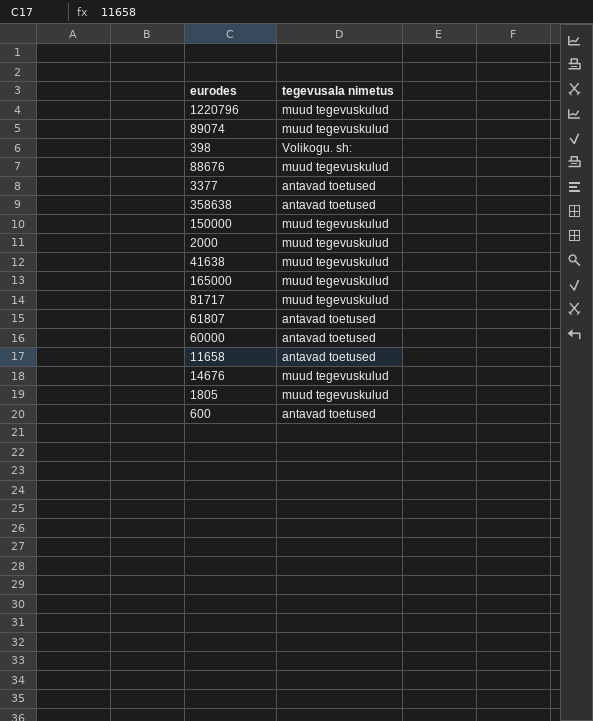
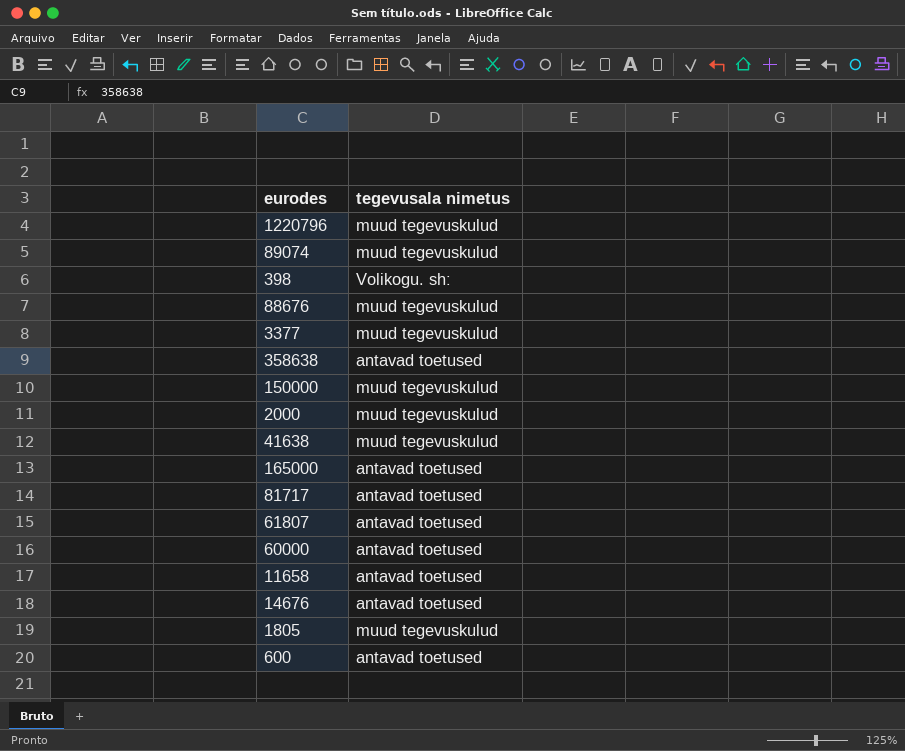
3377 | tegevusala nimetus: antavad toetused -> muud tegevuskulud
165000 | tegevusala nimetus: muud tegevuskulud -> antavad toetused
81717 | tegevusala nimetus: muud tegevuskulud -> antavad toetused
14676 | tegevusala nimetus: muud tegevuskulud -> antavad toetused

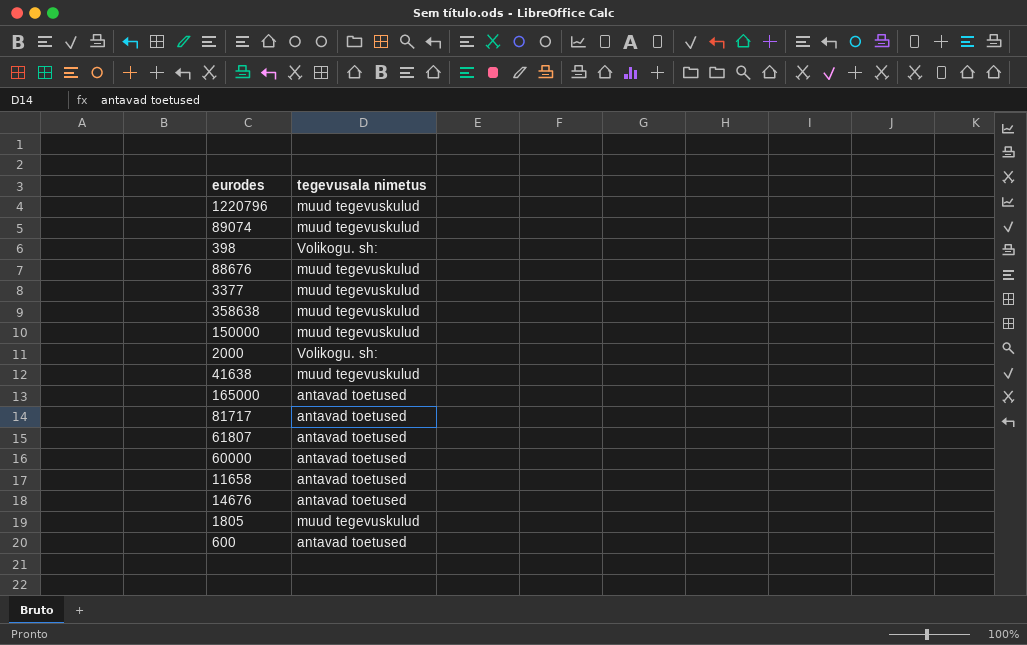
358638 | tegevusala nimetus: antavad toetused -> muud tegevuskulud
2000 | tegevusala nimetus: muud tegevuskulud -> Volikogu. sh:

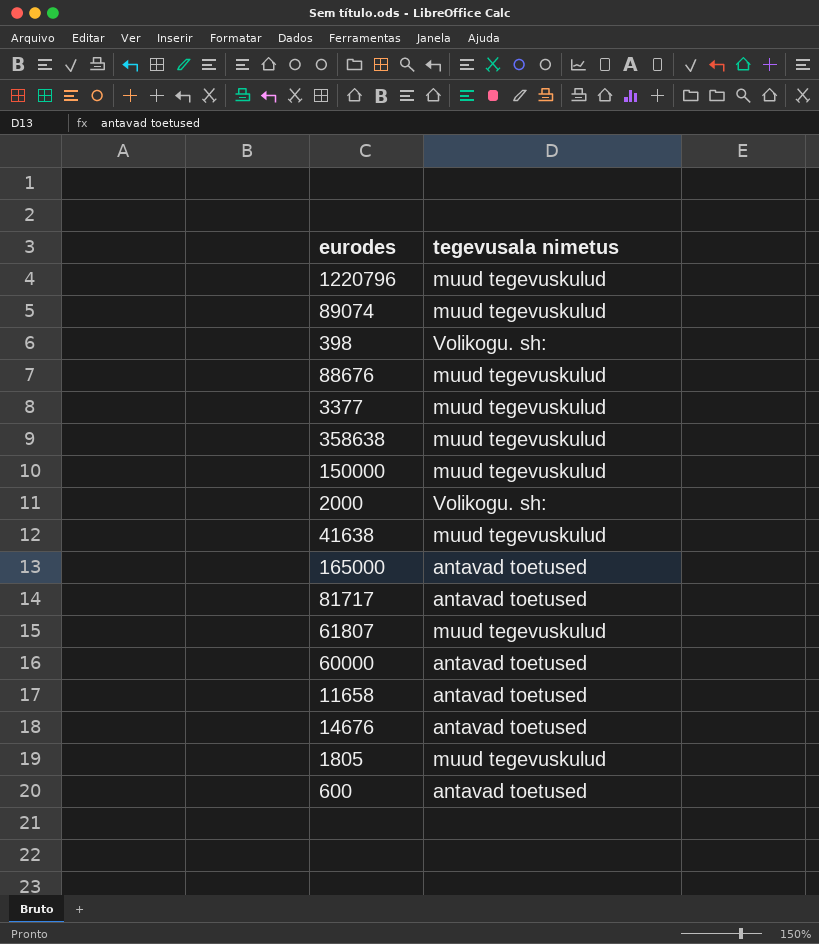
61807 | tegevusala nimetus: antavad toetused -> muud tegevuskulud

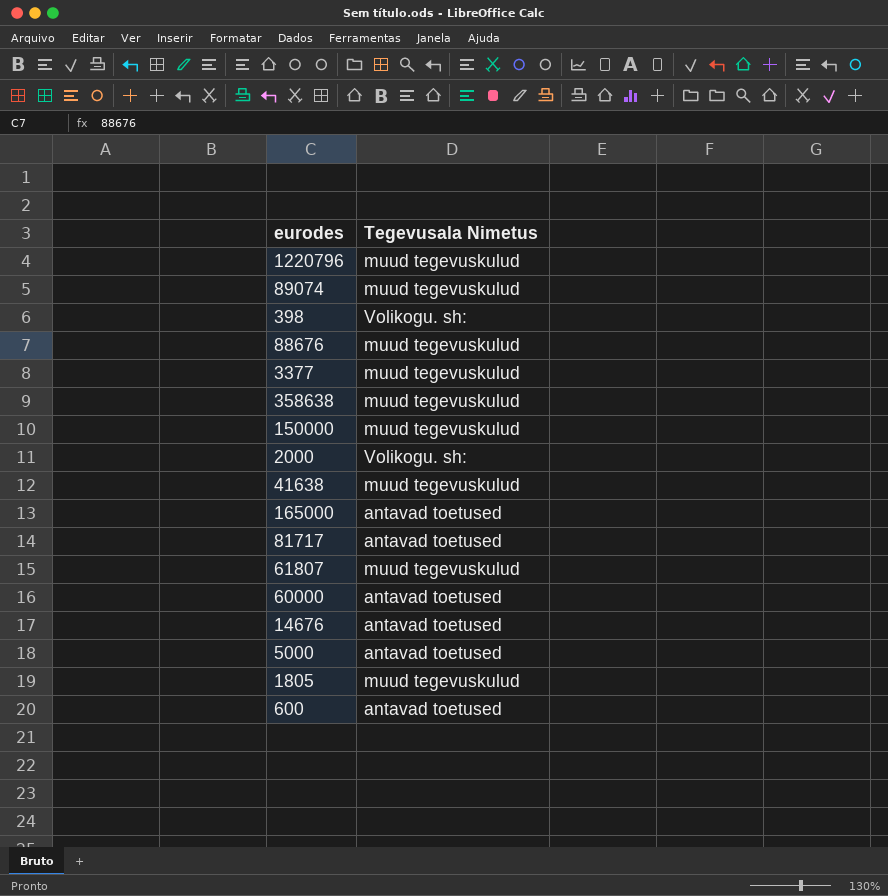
column name: tegevusala nimetus -> Tegevusala Nimetus
row 11658: antavad toetused -> none
row 5000: none -> antavad toetused

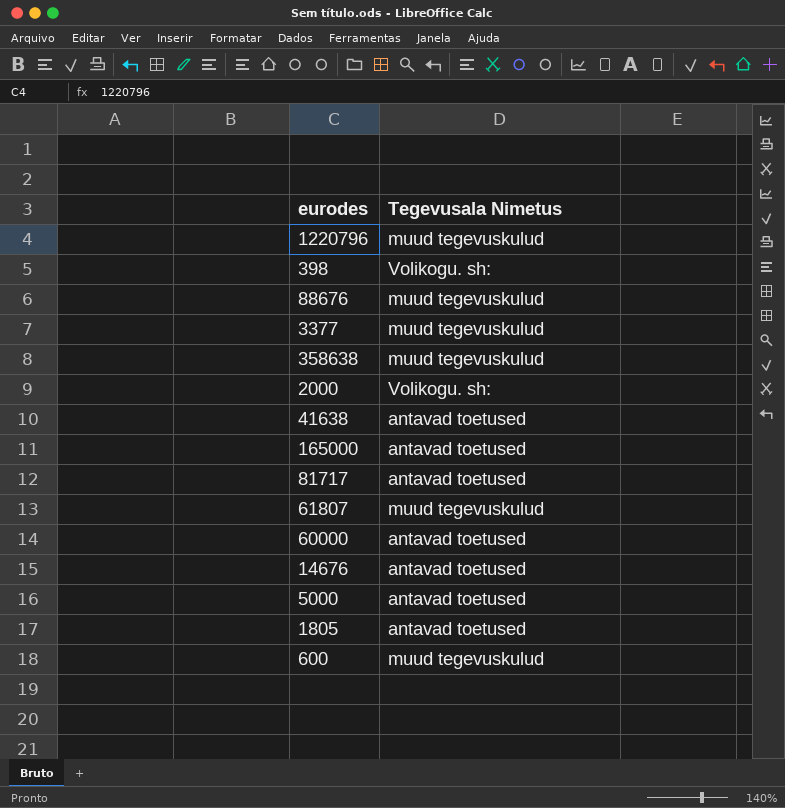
row 89074: muud tegevuskulud -> none
row 150000: muud tegevuskulud -> none
41638 | Tegevusala Nimetus: muud tegevuskulud -> antavad toetused
1805 | Tegevusala Nimetus: muud tegevuskulud -> antavad toetused
600 | Tegevusala Nimetus: antavad toetused -> muud tegevuskulud

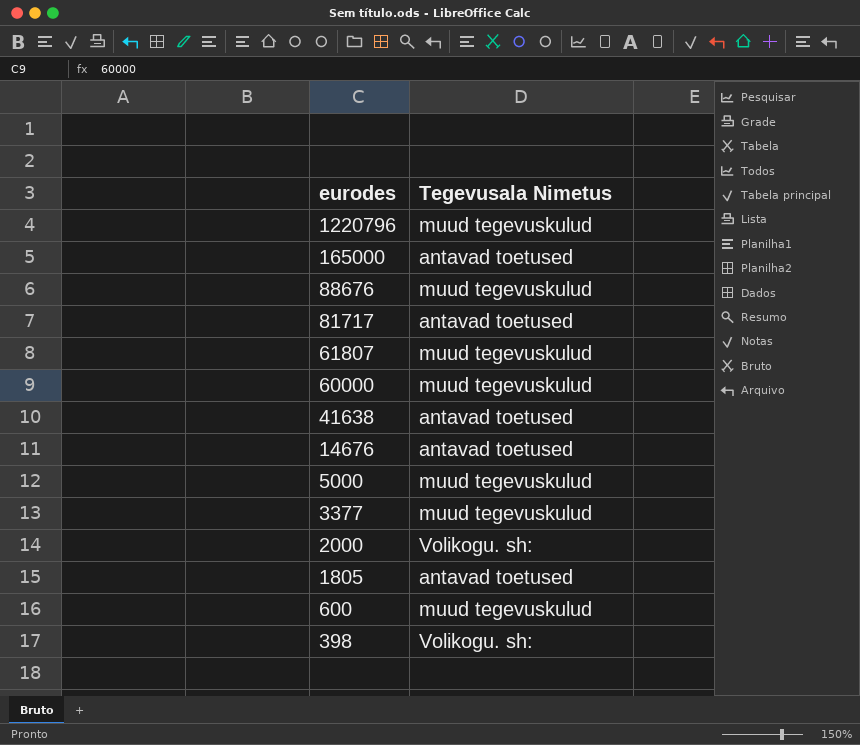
row order: none -> eurodes descending
row 358638: muud tegevuskulud -> none
60000 | Tegevusala Nimetus: antavad toetused -> muud tegevuskulud
5000 | Tegevusala Nimetus: antavad toetused -> muud tegevuskulud

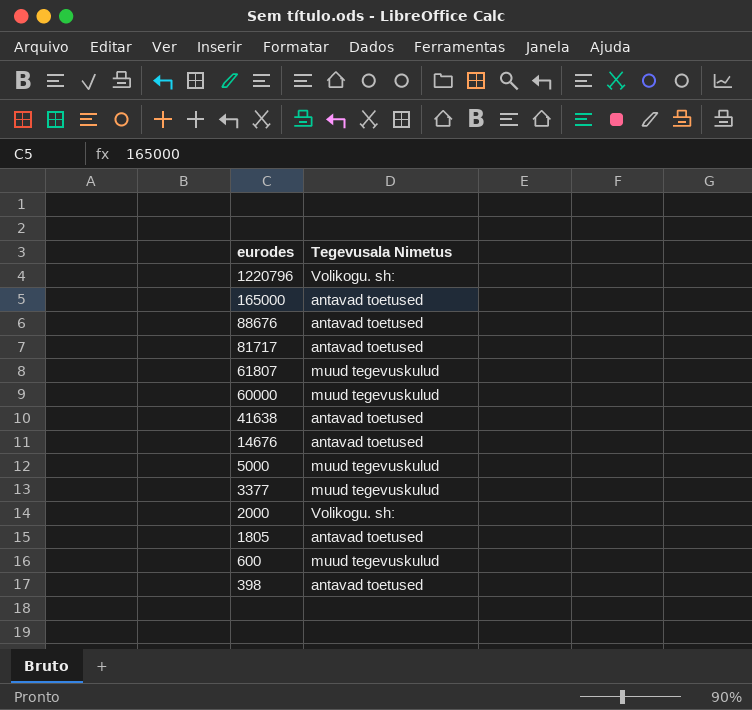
1220796 | Tegevusala Nimetus: muud tegevuskulud -> Volikogu. sh:
88676 | Tegevusala Nimetus: muud tegevuskulud -> antavad toetused
398 | Tegevusala Nimetus: Volikogu. sh: -> antavad toetused

